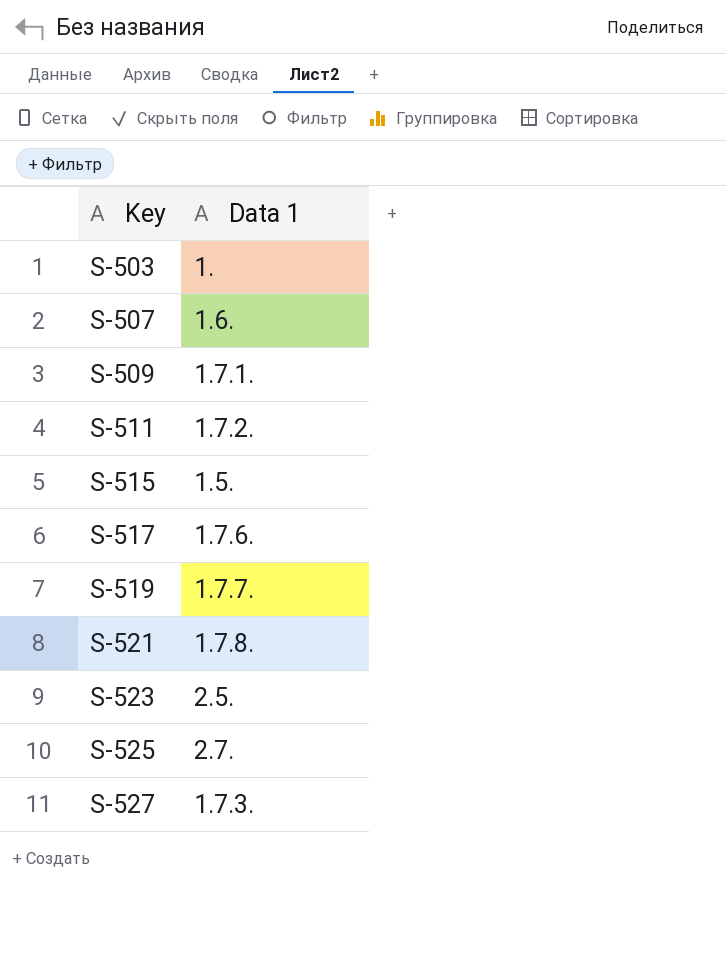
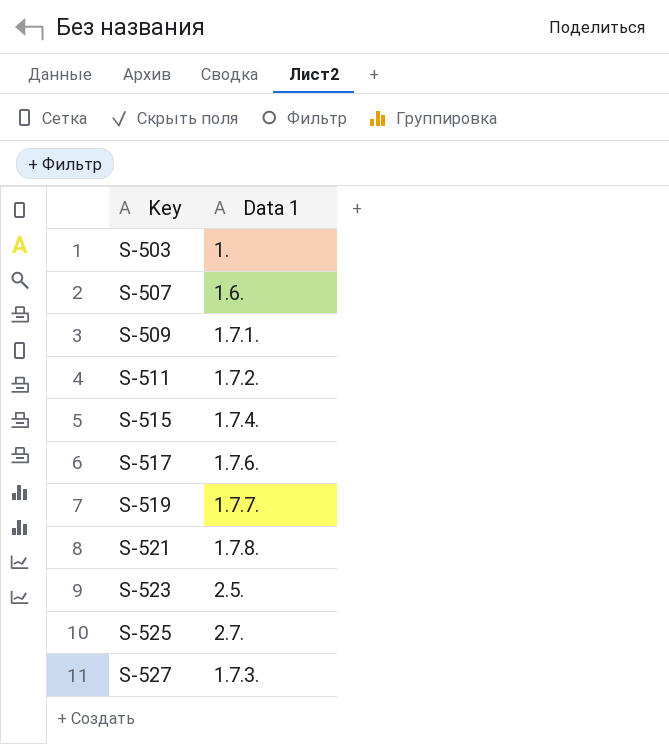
S-515 | Data 1: 1.5. -> 1.7.4.

